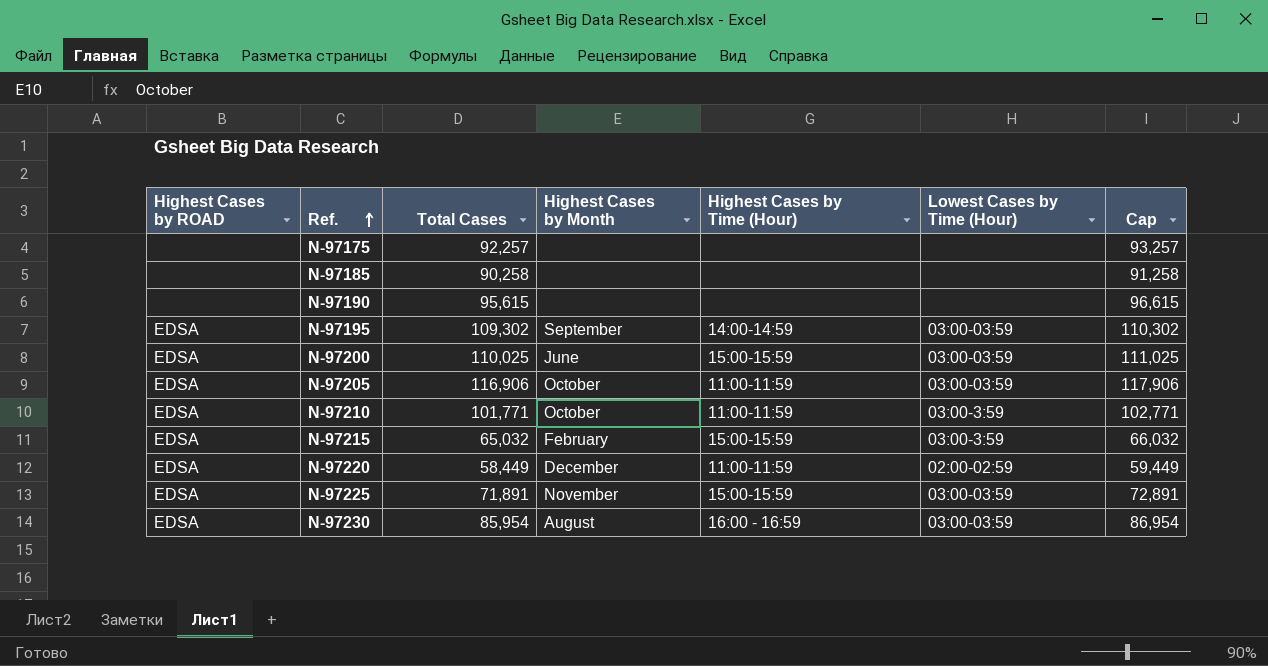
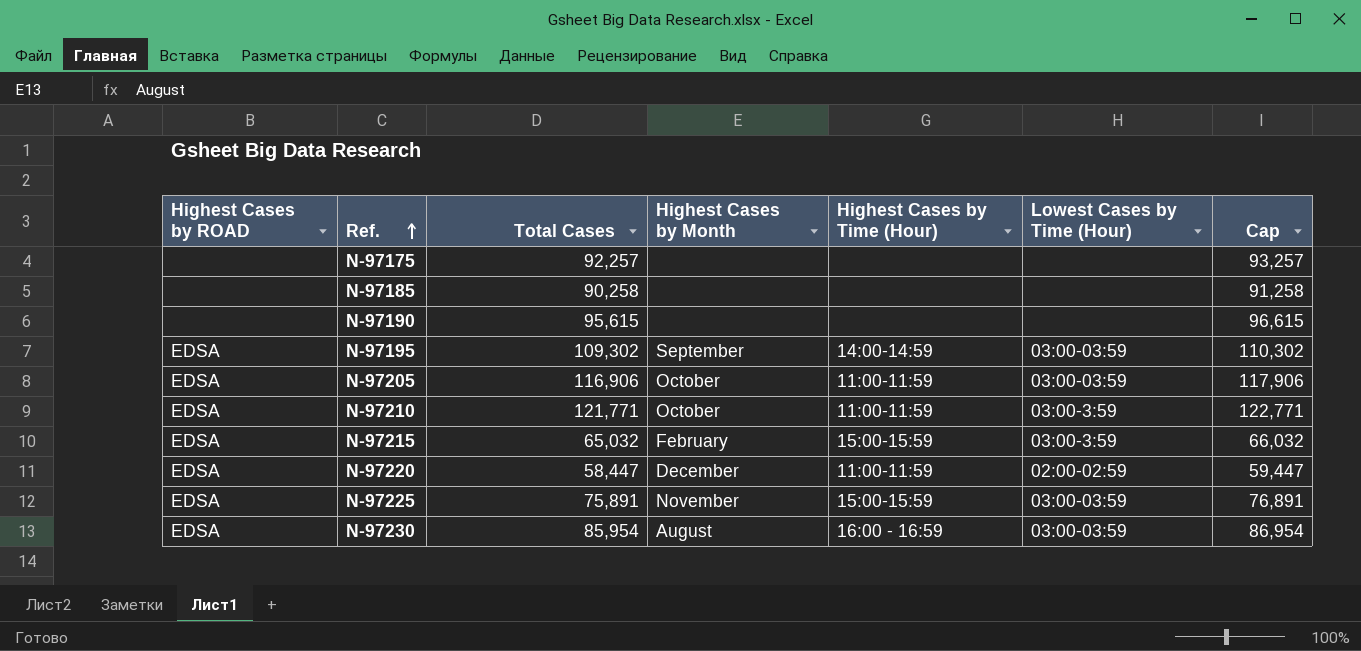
row N-97200: EDSA | 110,025 | June | 15:00-15:59 | 03:00-03:59 | 111,025 -> none
N-97210 | Total Cases: 101,771 -> 121,771
N-97210 | Cap: 102,771 -> 122,771
N-97220 | Total Cases: 58,449 -> 58,447
N-97220 | Cap: 59,449 -> 59,447
N-97225 | Total Cases: 71,891 -> 75,891
N-97225 | Cap: 72,891 -> 76,891

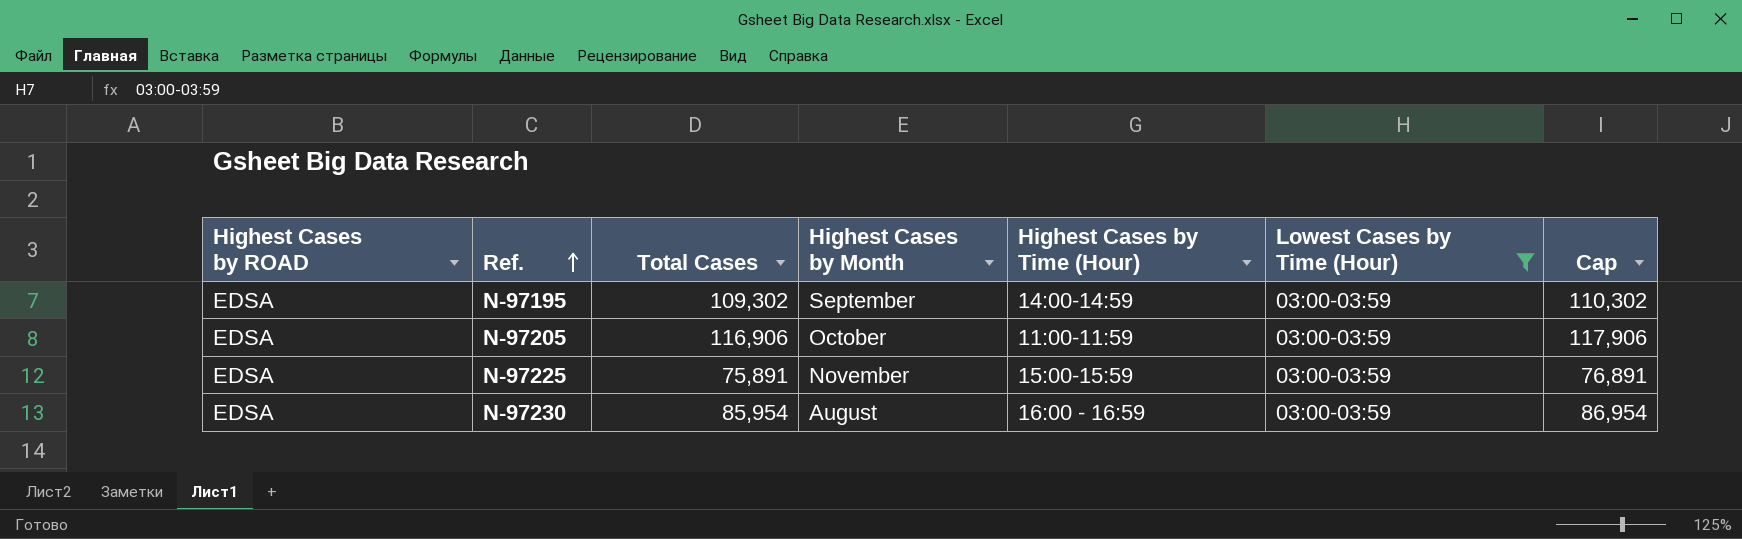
filter: none -> Lowest Cases by Time (Hour) = 03:00-03:59

